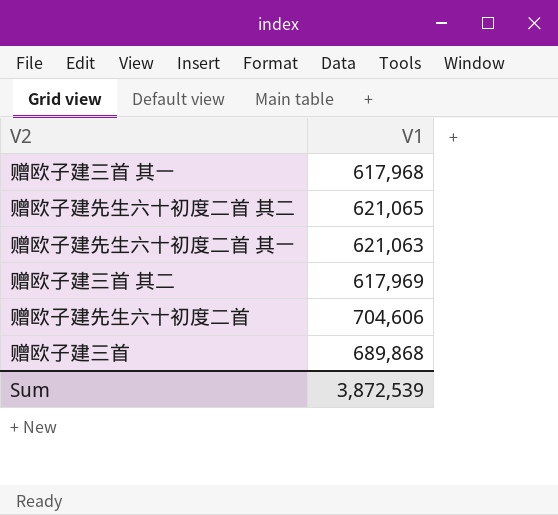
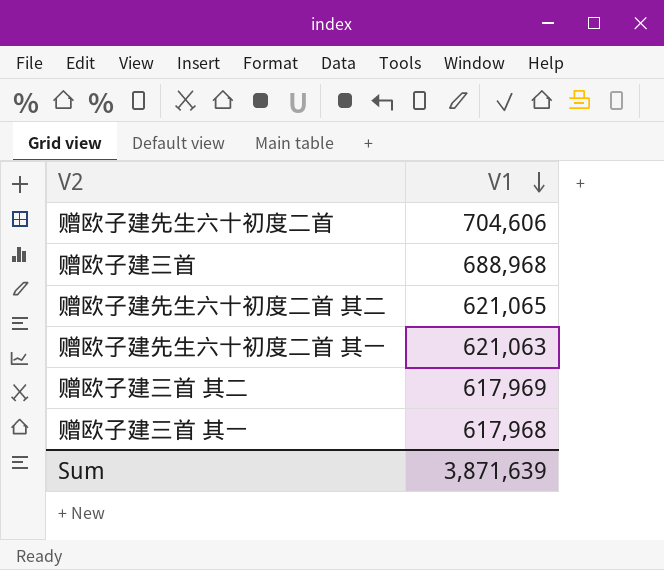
row order: none -> V1 descending
赠欧子建三首 | V1: 689,868 -> 688,968
Sum | V1: 3,872,539 -> 3,871,639

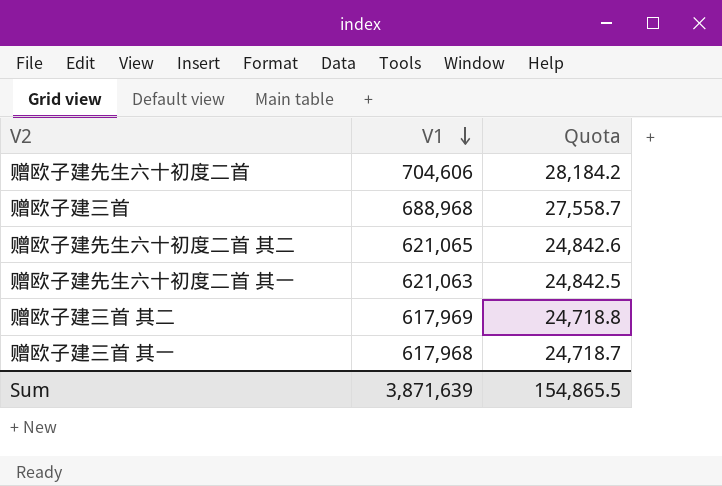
column Quota | formula: none -> [V1] * 0.04

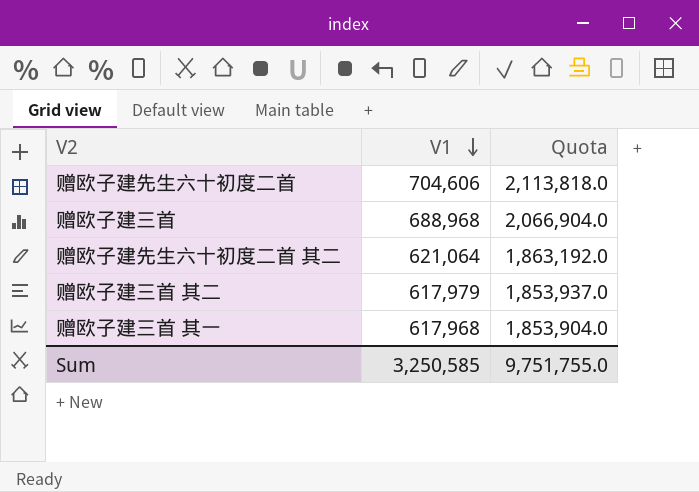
column Quota | formula: [V1] * 0.04 -> [V1] * 3
row 赠欧子建先生六十初度二首 其一: 621,063 | 24,842.5 -> none
赠欧子建先生六十初度二首 其二 | V1: 621,065 -> 621,064
赠欧子建三首 其二 | V1: 617,969 -> 617,979
Sum | V1: 3,871,639 -> 3,250,585
Sum | Quota: 154,865.5 -> 9,751,755.0

